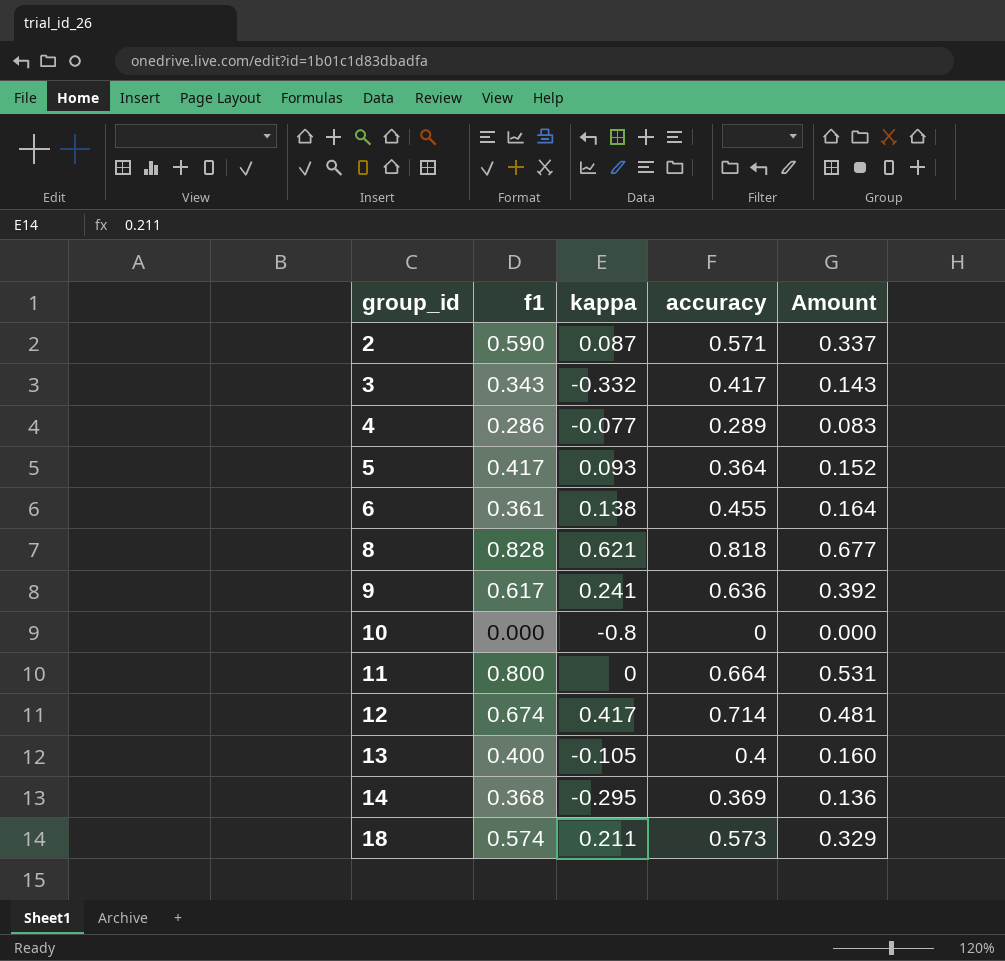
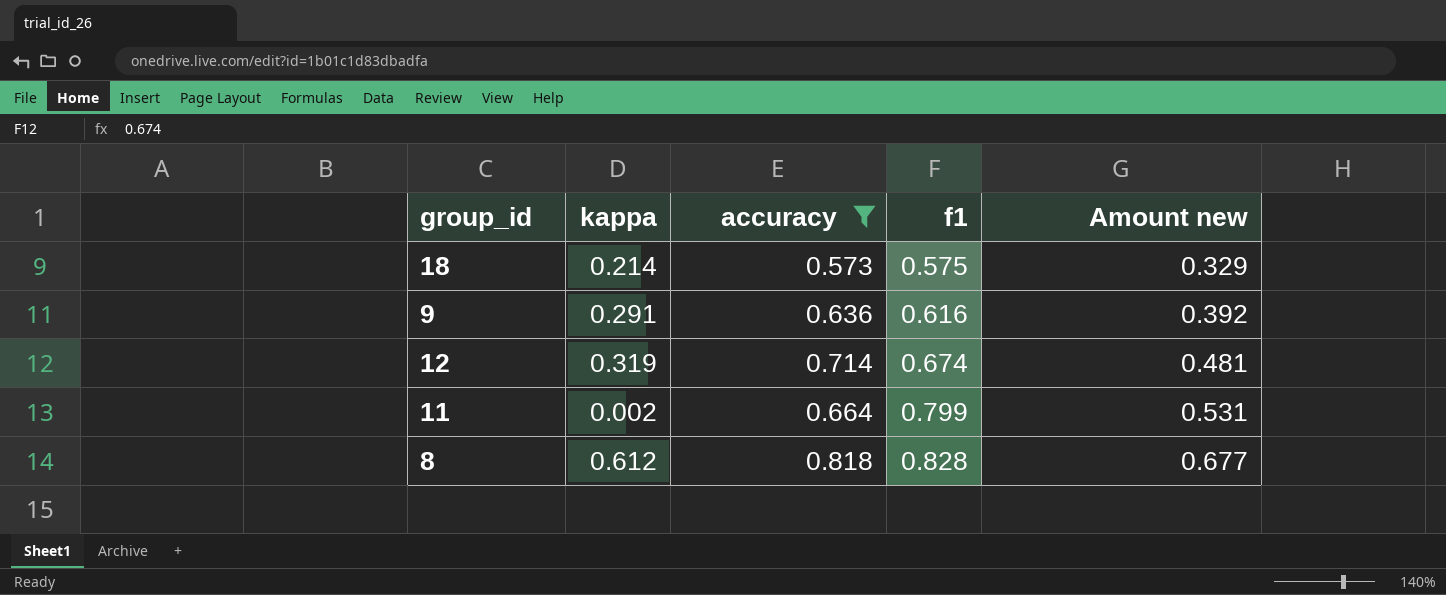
filter: none -> accuracy >= 0.573
row order: group_id ascending -> f1 ascending
column f1 | position: 2 -> 4
column name: Amount -> Amount new
18 | kappa: 0.211 -> 0.214
18 | f1: 0.574 -> 0.575
9 | kappa: 0.241 -> 0.291
9 | f1: 0.617 -> 0.616
12 | kappa: 0.417 -> 0.319
11 | kappa: 0 -> 0.002
11 | f1: 0.800 -> 0.799
8 | kappa: 0.621 -> 0.612

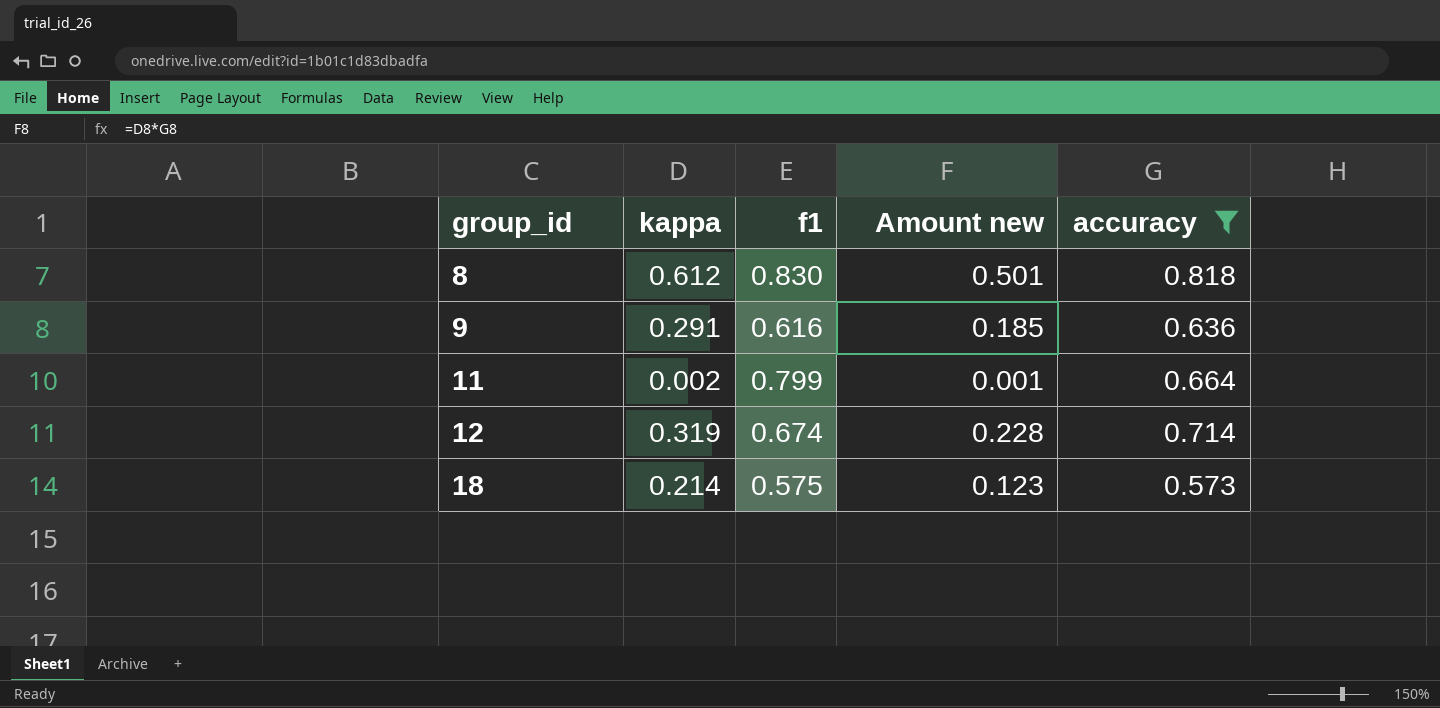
row order: f1 ascending -> group_id ascending
column Amount new | formula: [accuracy] * [f1] -> [kappa] * [accuracy]
column accuracy | position: 3 -> 5
8 | f1: 0.828 -> 0.830

